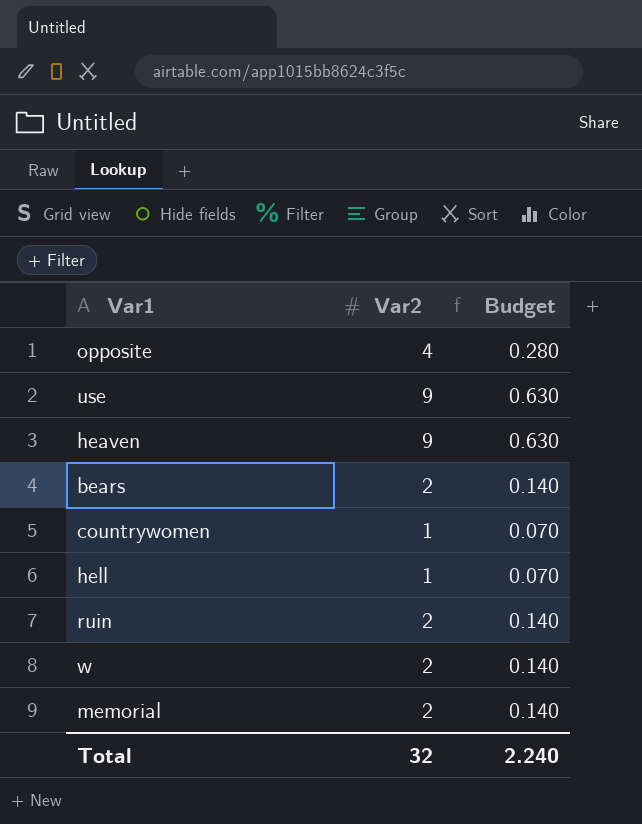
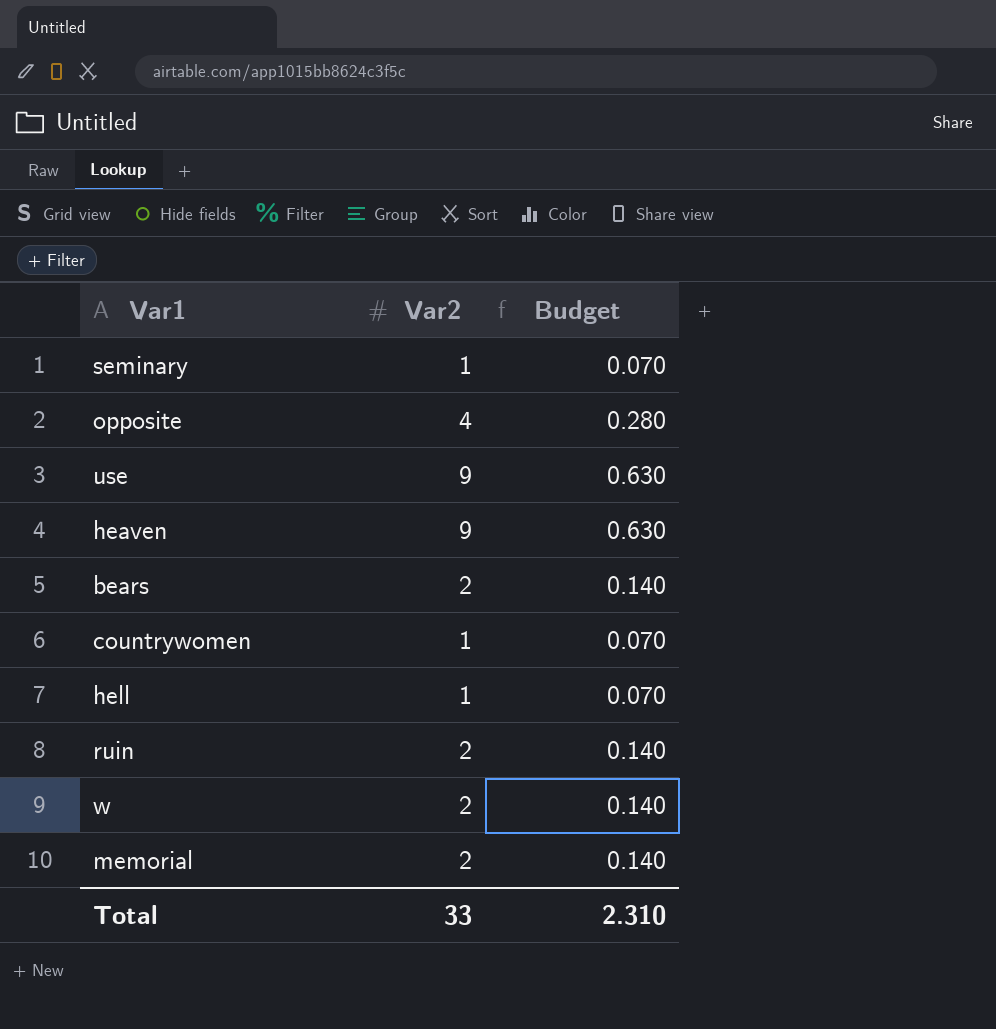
row seminary: none -> 1 | 0.070
Total | Var2: 32 -> 33
Total | Budget: 2.240 -> 2.310

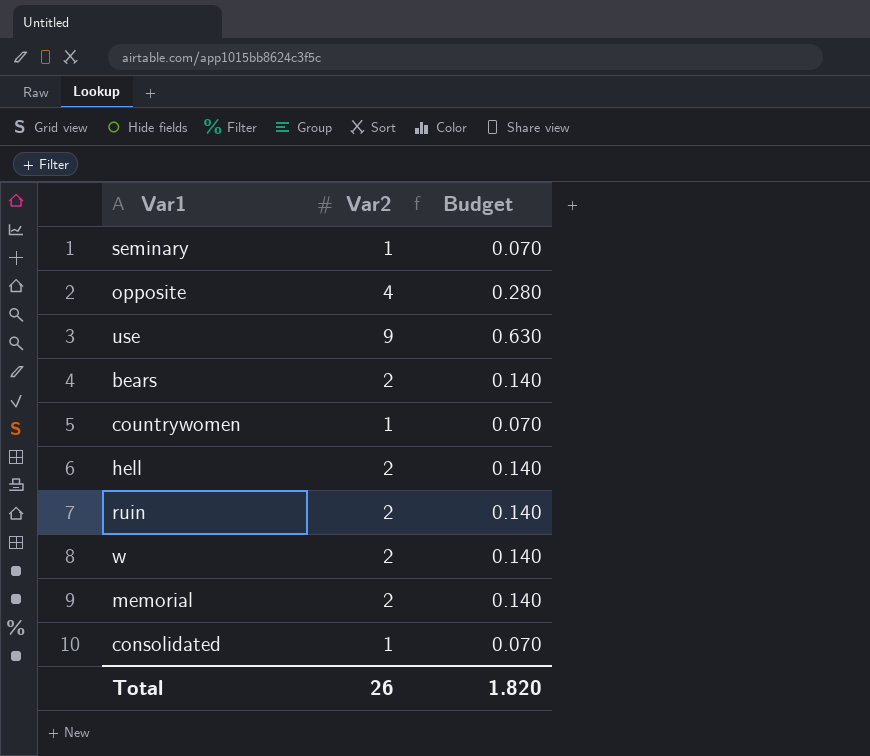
row heaven: 9 | 0.630 -> none
hell | Var2: 1 -> 2
hell | Budget: 0.070 -> 0.140
row consolidated: none -> 1 | 0.070
Total | Var2: 33 -> 26
Total | Budget: 2.310 -> 1.820

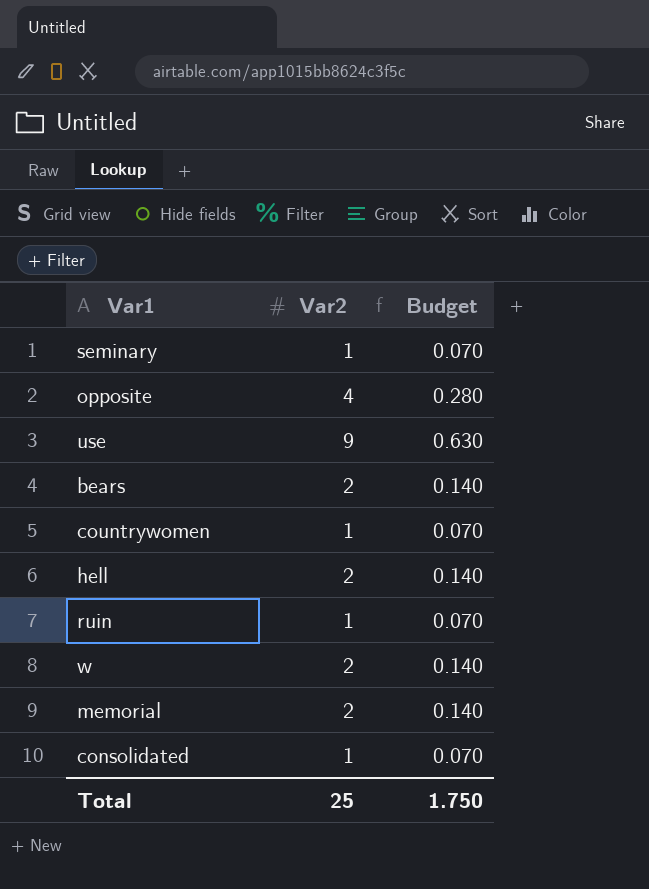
ruin | Var2: 2 -> 1
ruin | Budget: 0.140 -> 0.070
Total | Var2: 26 -> 25
Total | Budget: 1.820 -> 1.750

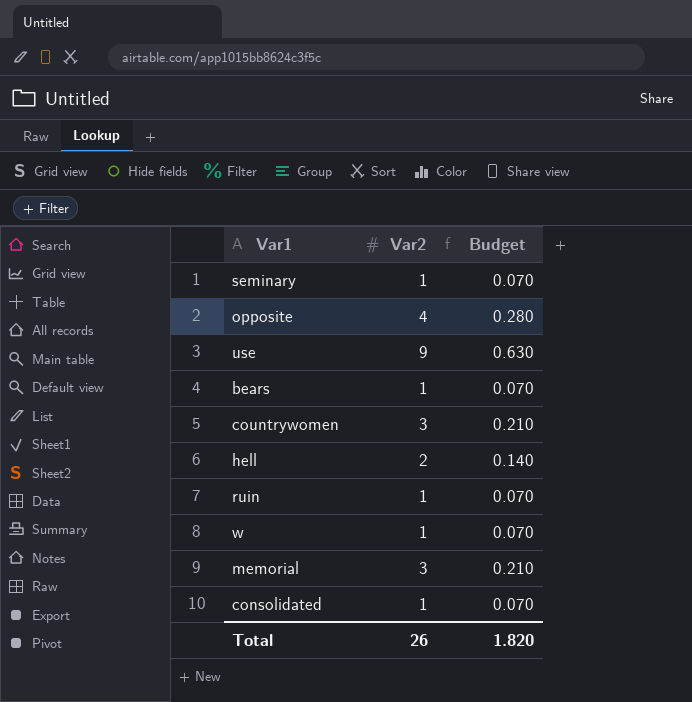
bears | Var2: 2 -> 1
bears | Budget: 0.140 -> 0.070
countrywomen | Var2: 1 -> 3
countrywomen | Budget: 0.070 -> 0.210
w | Var2: 2 -> 1
w | Budget: 0.140 -> 0.070
memorial | Var2: 2 -> 3
memorial | Budget: 0.140 -> 0.210
Total | Var2: 25 -> 26
Total | Budget: 1.750 -> 1.820

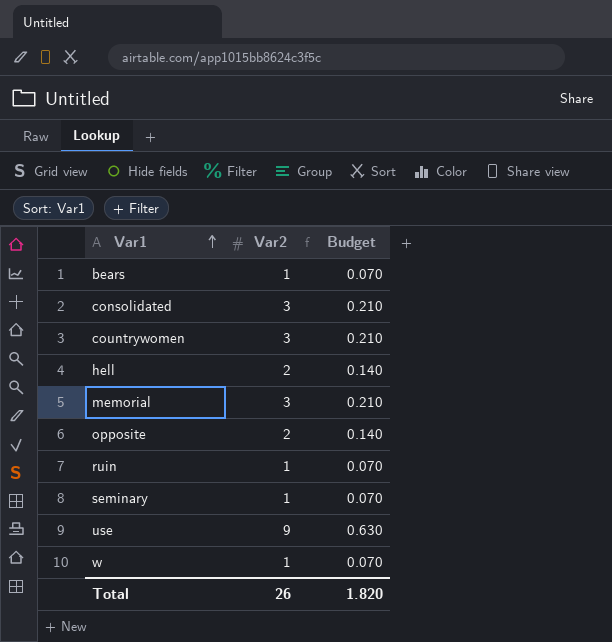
row order: none -> Var1 ascending
consolidated | Var2: 1 -> 3
consolidated | Budget: 0.070 -> 0.210
opposite | Var2: 4 -> 2
opposite | Budget: 0.280 -> 0.140

